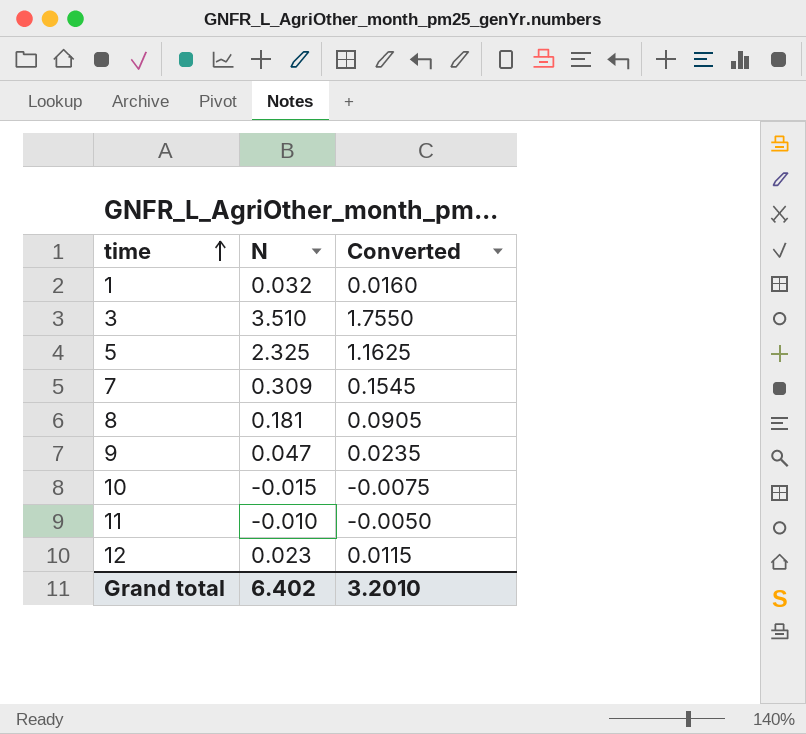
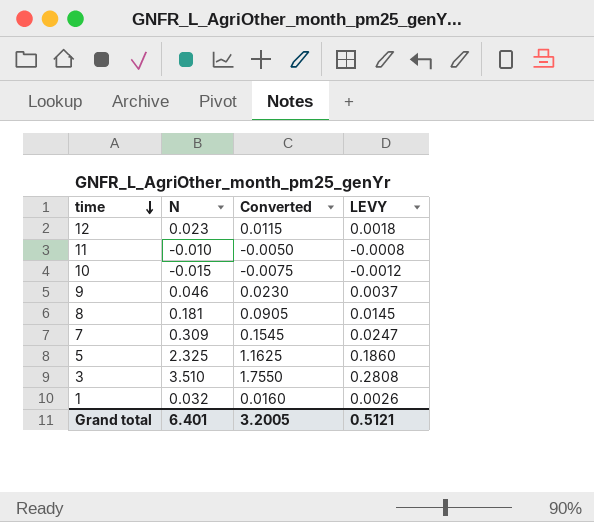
row order: time ascending -> time descending
column LEVY | formula: none -> [N] * 0.08
9 | N: 0.047 -> 0.046
9 | Converted: 0.0235 -> 0.0230
Grand total | N: 6.402 -> 6.401
Grand total | Converted: 3.2010 -> 3.2005

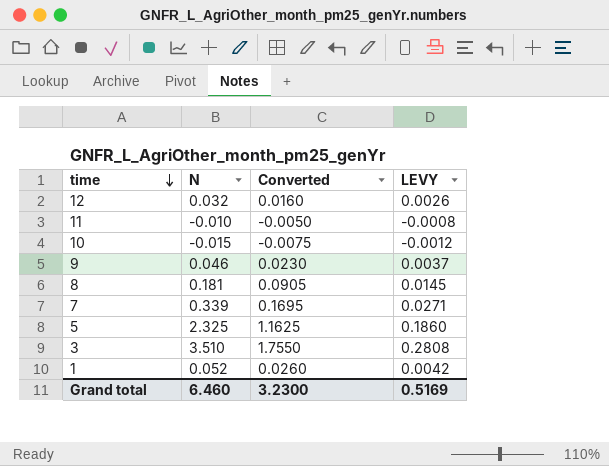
12 | N: 0.023 -> 0.032
12 | Converted: 0.0115 -> 0.0160
12 | LEVY: 0.0018 -> 0.0026
7 | N: 0.309 -> 0.339
7 | Converted: 0.1545 -> 0.1695
7 | LEVY: 0.0247 -> 0.0271
1 | N: 0.032 -> 0.052
1 | Converted: 0.0160 -> 0.0260
1 | LEVY: 0.0026 -> 0.0042
Grand total | N: 6.401 -> 6.460
Grand total | Converted: 3.2005 -> 3.2300
Grand total | LEVY: 0.5121 -> 0.5169

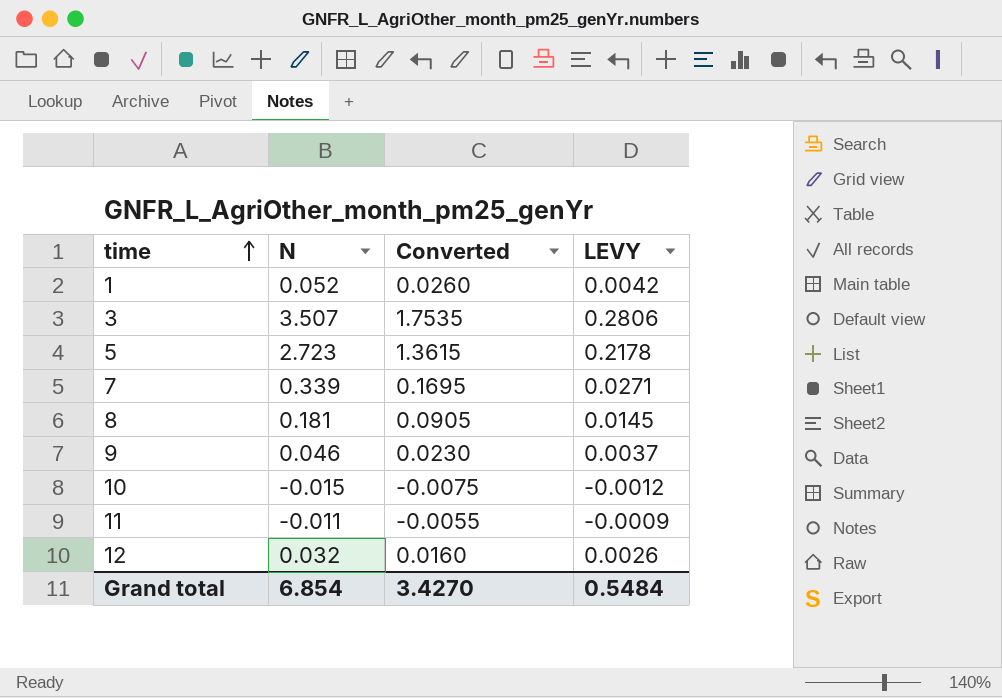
row order: time descending -> time ascending
3 | N: 3.510 -> 3.507
3 | Converted: 1.7550 -> 1.7535
3 | LEVY: 0.2808 -> 0.2806
5 | N: 2.325 -> 2.723
5 | Converted: 1.1625 -> 1.3615
5 | LEVY: 0.1860 -> 0.2178
11 | N: -0.010 -> -0.011
11 | Converted: -0.0050 -> -0.0055
11 | LEVY: -0.0008 -> -0.0009
Grand total | N: 6.460 -> 6.854
Grand total | Converted: 3.2300 -> 3.4270
Grand total | LEVY: 0.5169 -> 0.5484

